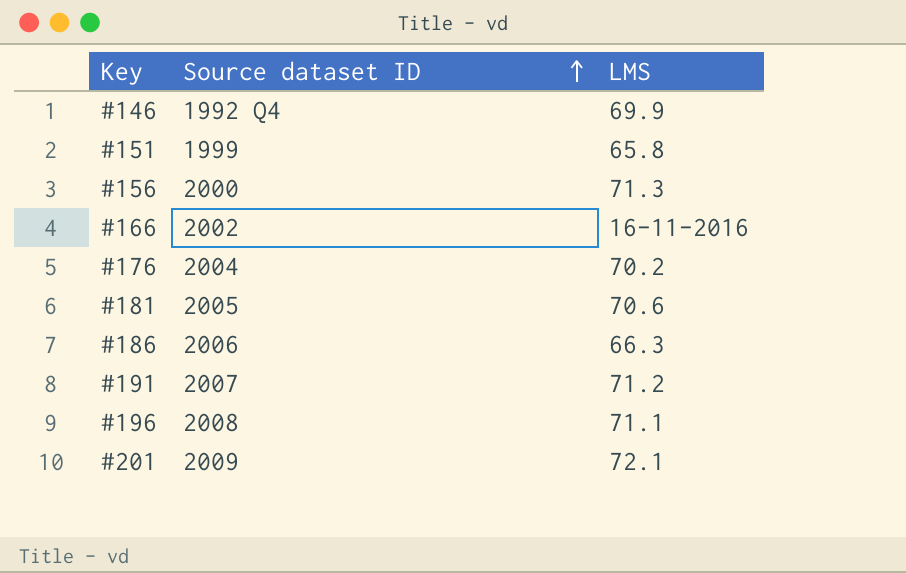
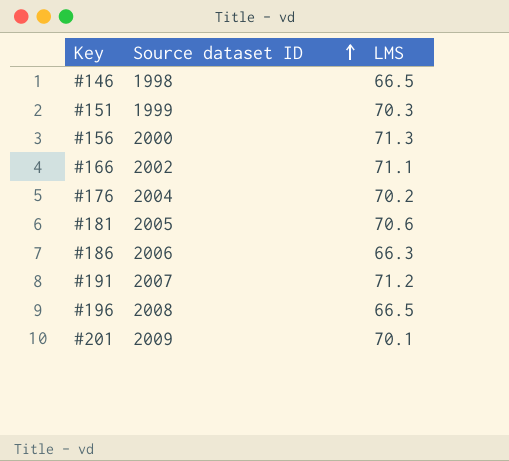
#146 | Source dataset ID: 1992 Q4 -> 1998
#146 | LMS: 69.9 -> 66.5
#151 | LMS: 65.8 -> 70.3
#166 | LMS: 16-11-2016 -> 71.1
#196 | LMS: 71.1 -> 66.5
#201 | LMS: 72.1 -> 70.1

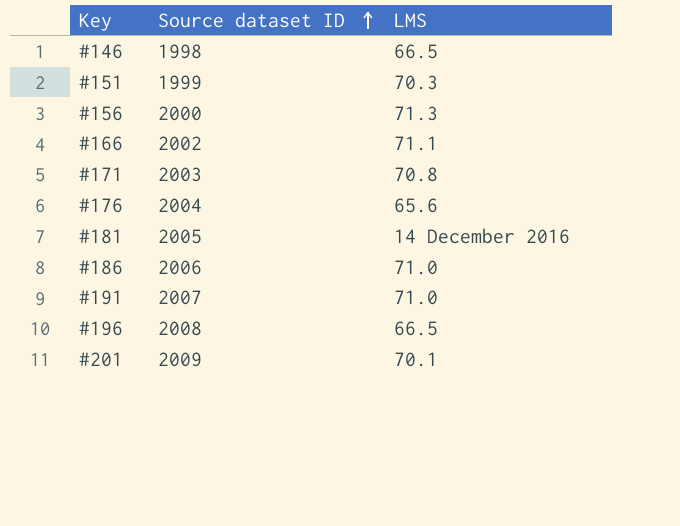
row #171: none -> 2003 | 70.8
#176 | LMS: 70.2 -> 65.6
#181 | LMS: 70.6 -> 14 December 2016
#186 | LMS: 66.3 -> 71.0
#191 | LMS: 71.2 -> 71.0

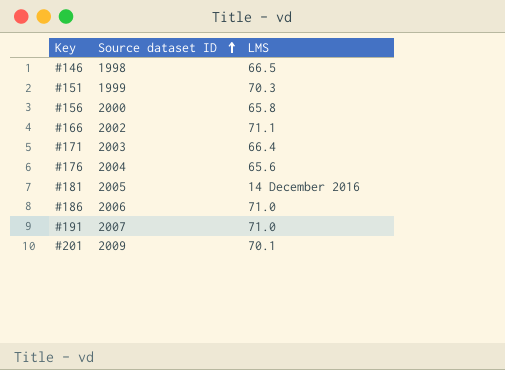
row #196: 2008 | 66.5 -> none
#156 | LMS: 71.3 -> 65.8
#171 | LMS: 70.8 -> 66.4

